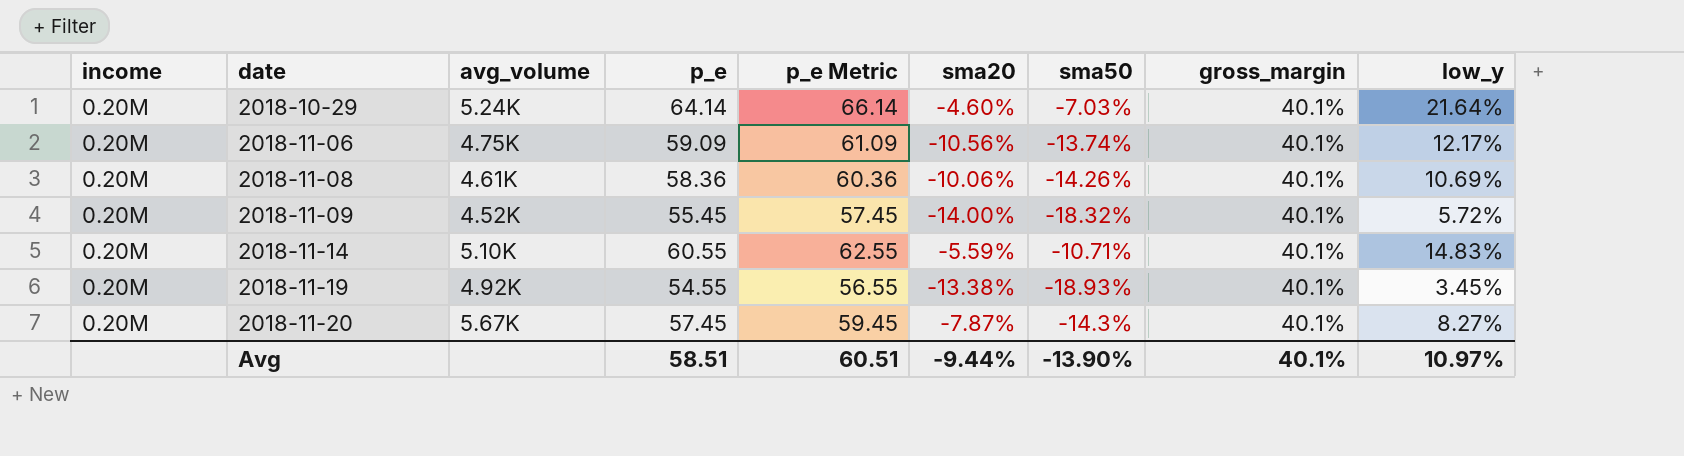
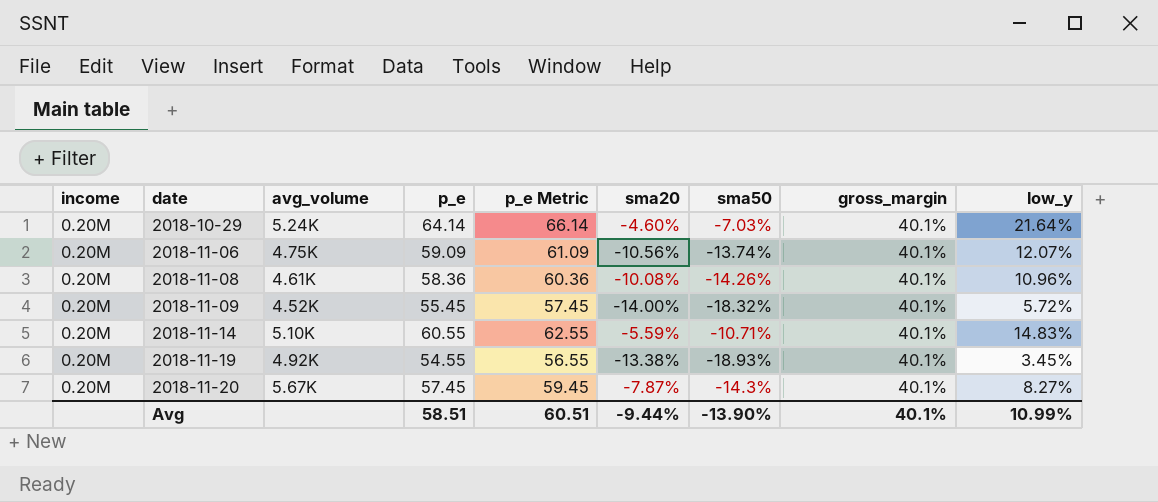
2018-11-06 | low_y: 12.17% -> 12.07%
2018-11-08 | sma20: -10.06% -> -10.08%
2018-11-08 | low_y: 10.69% -> 10.96%
Avg | low_y: 10.97% -> 10.99%

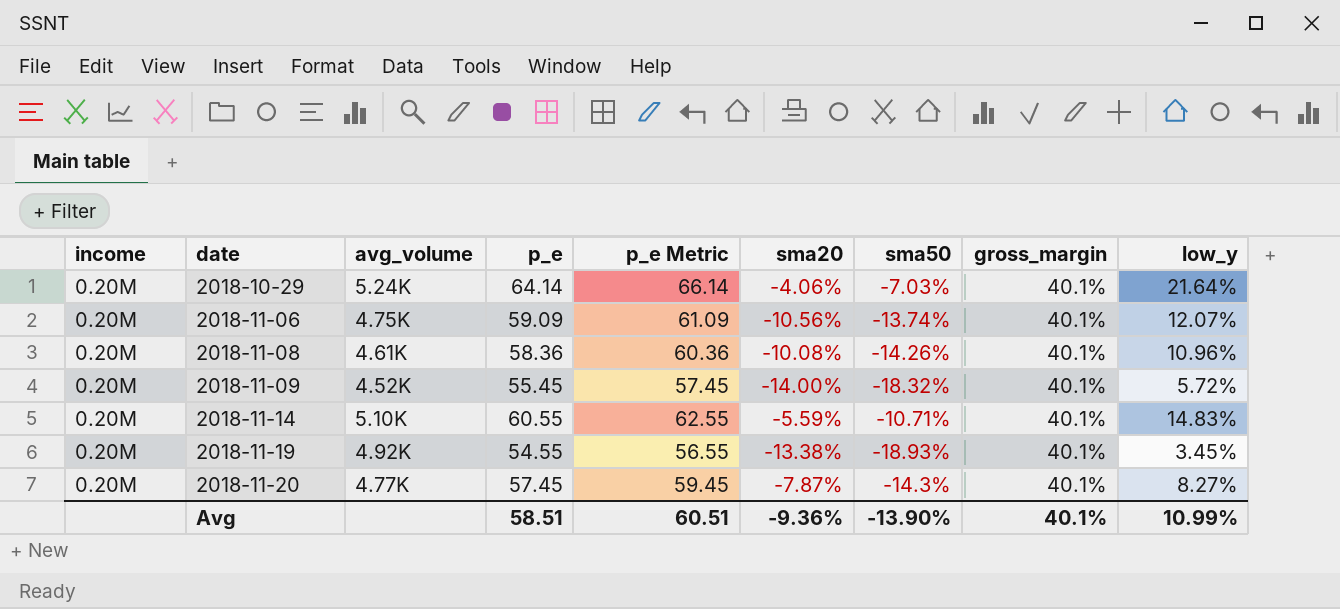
2018-10-29 | sma20: -4.60% -> -4.06%
2018-11-20 | avg_volume: 5.67K -> 4.77K
Avg | sma20: -9.44% -> -9.36%

